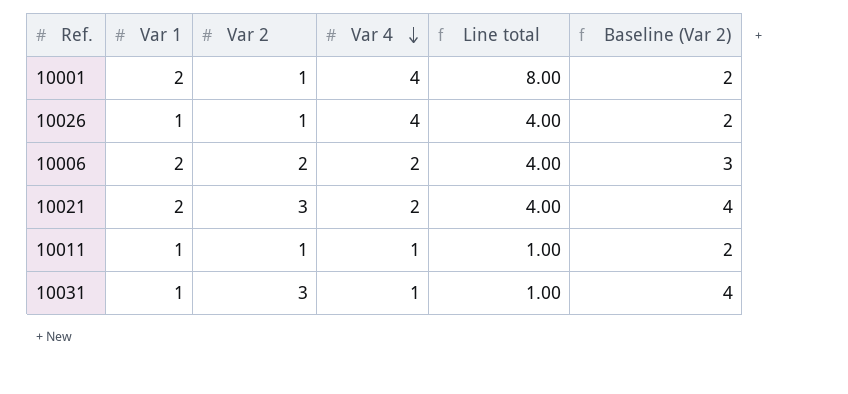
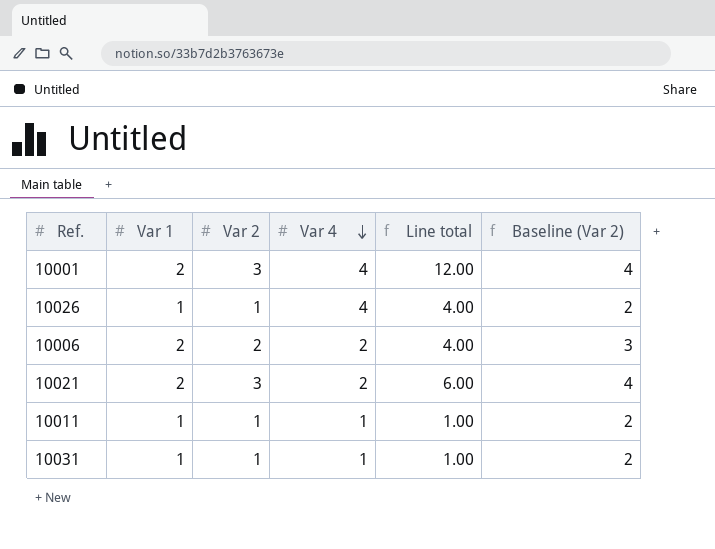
column Line total | formula: [Var 1] * [Var 4] -> [Var 2] * [Var 4]
10001 | Var 2: 1 -> 3
10001 | Baseline (Var 2): 2 -> 4
10031 | Var 2: 3 -> 1
10031 | Baseline (Var 2): 4 -> 2

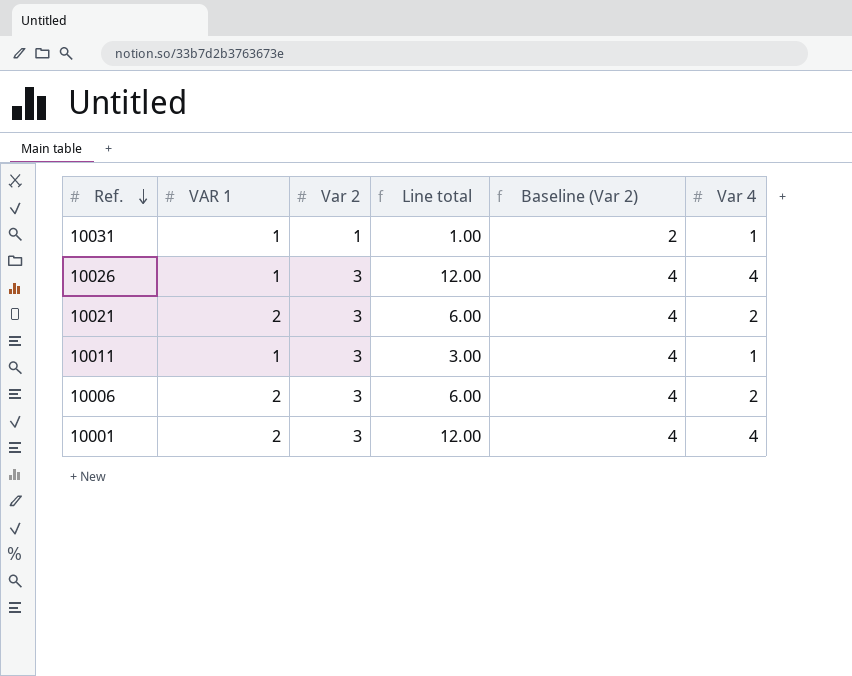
row order: Var 4 descending -> Ref. descending
column name: Var 1 -> VAR 1
column Var 4 | position: 4 -> 6
10026 | Var 2: 1 -> 3
10026 | Line total: 4.00 -> 12.00
10026 | Baseline (Var 2): 2 -> 4
10011 | Var 2: 1 -> 3
10011 | Line total: 1.00 -> 3.00
10011 | Baseline (Var 2): 2 -> 4
10006 | Var 2: 2 -> 3
10006 | Line total: 4.00 -> 6.00
10006 | Baseline (Var 2): 3 -> 4

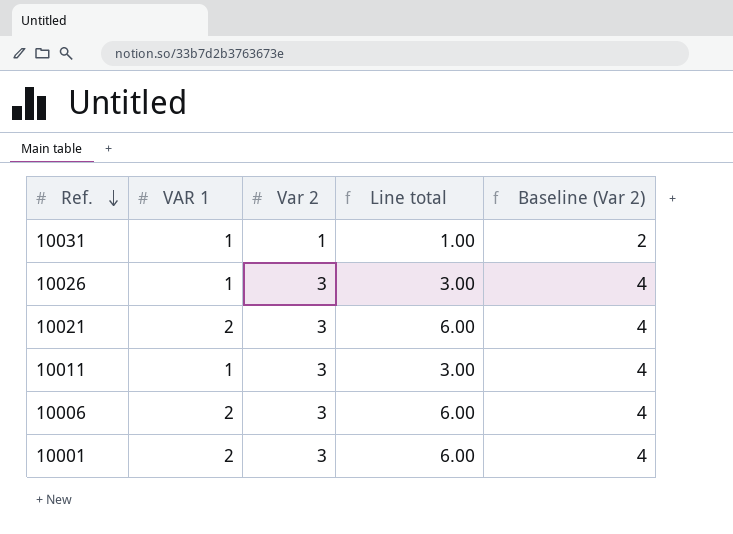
column Var 4 | position: 6 -> none
column Line total | formula: [Var 2] * [Var 4] -> [VAR 1] * [Var 2]

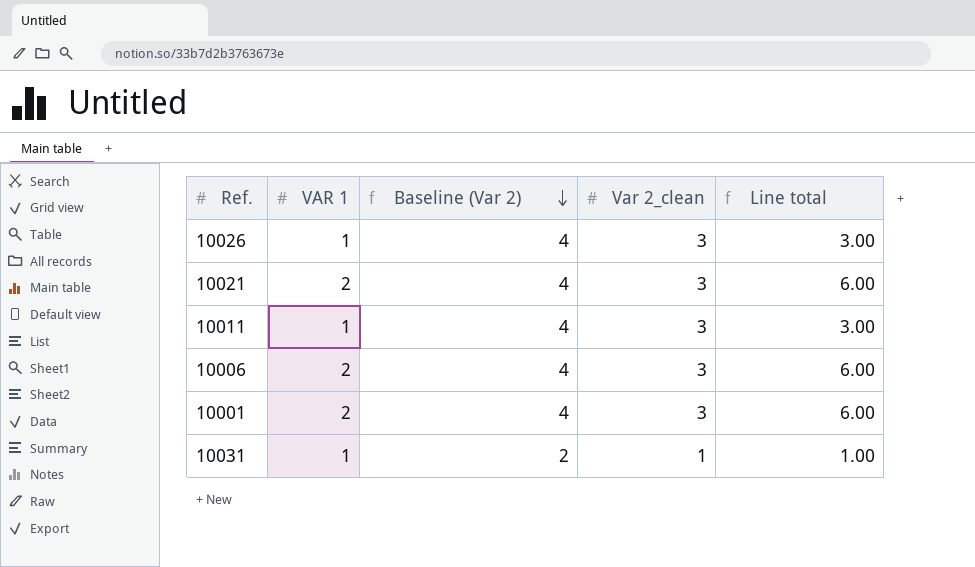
row order: Ref. descending -> Baseline (Var 2) descending
column Baseline (Var 2) | position: 5 -> 3
column name: Var 2 -> Var 2_clean

